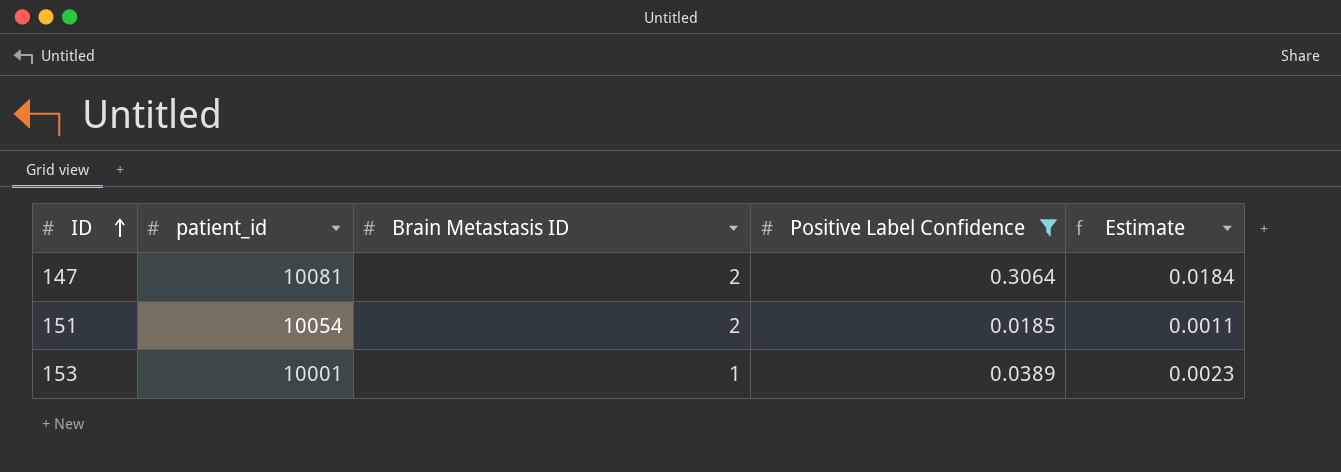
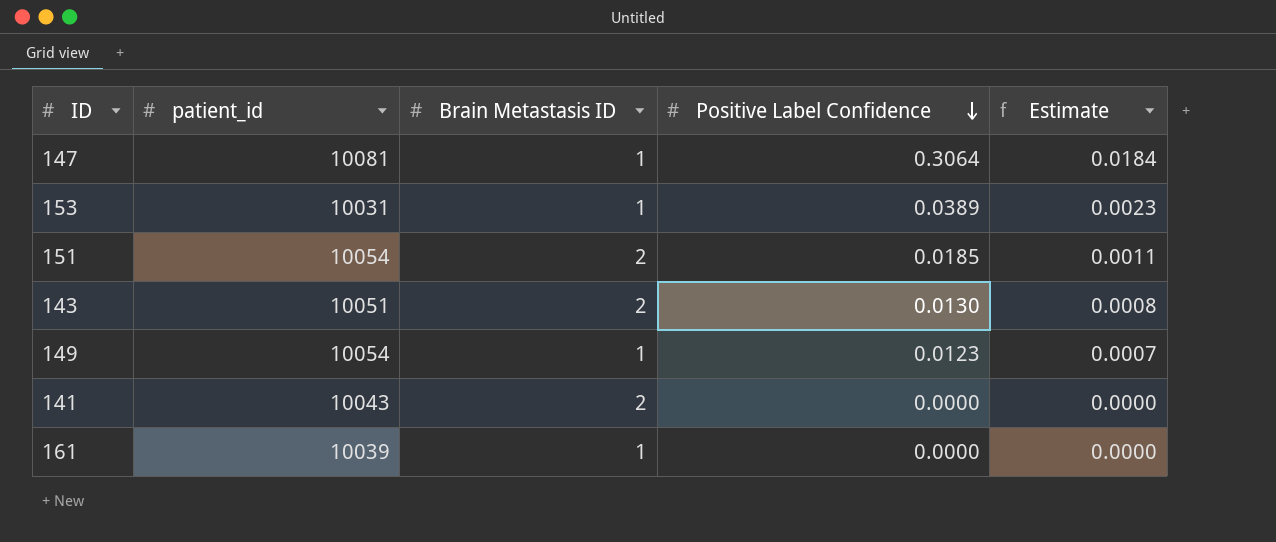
filter: Positive Label Confidence >= 0.0185 -> none
row order: ID ascending -> Positive Label Confidence descending
147 | Brain Metastasis ID: 2 -> 1
153 | patient_id: 10001 -> 10031

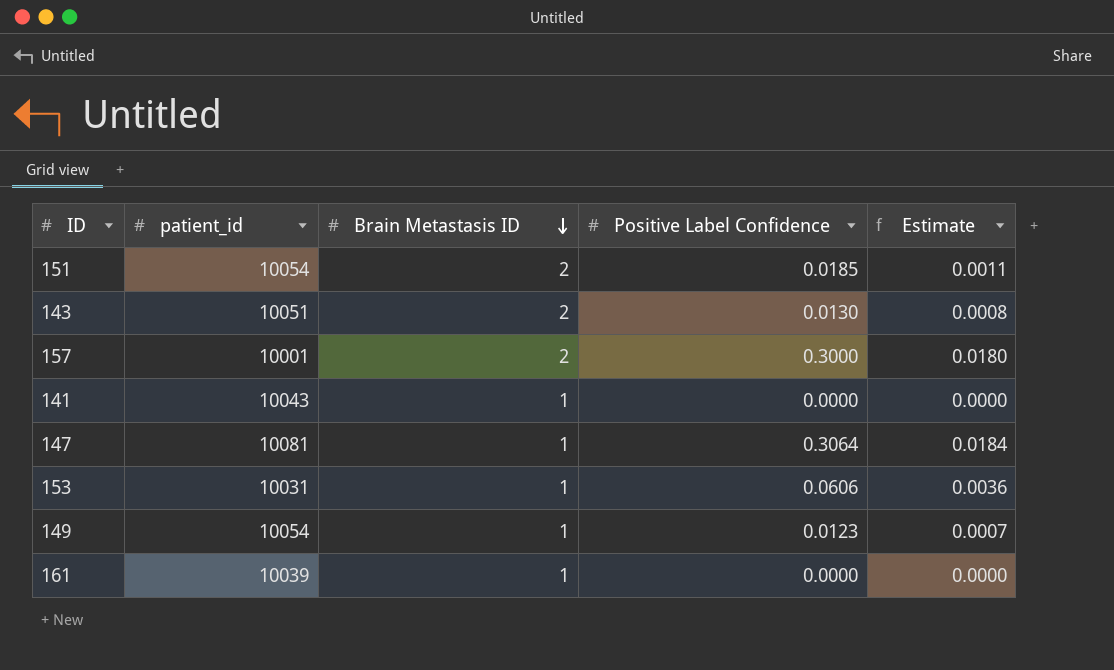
row order: Positive Label Confidence descending -> Brain Metastasis ID descending
row 157: none -> 10001 | 2 | 0.3000 | 0.0180
141 | Brain Metastasis ID: 2 -> 1
153 | Positive Label Confidence: 0.0389 -> 0.0606
153 | Estimate: 0.0023 -> 0.0036

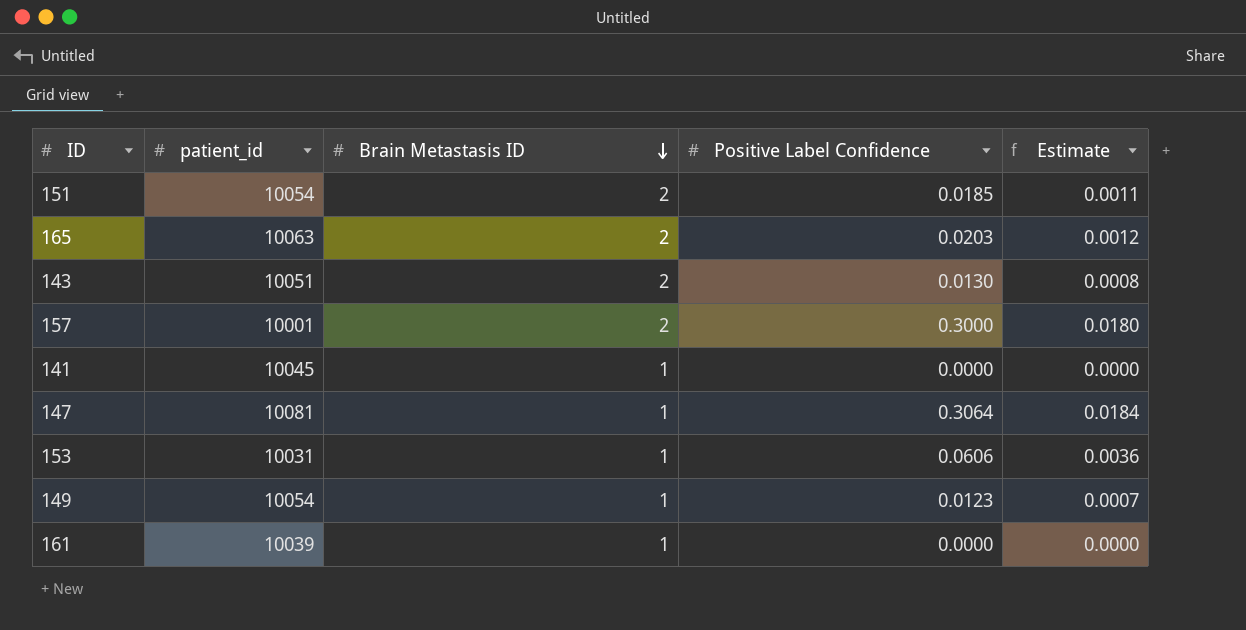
row 165: none -> 10063 | 2 | 0.0203 | 0.0012
141 | patient_id: 10043 -> 10045

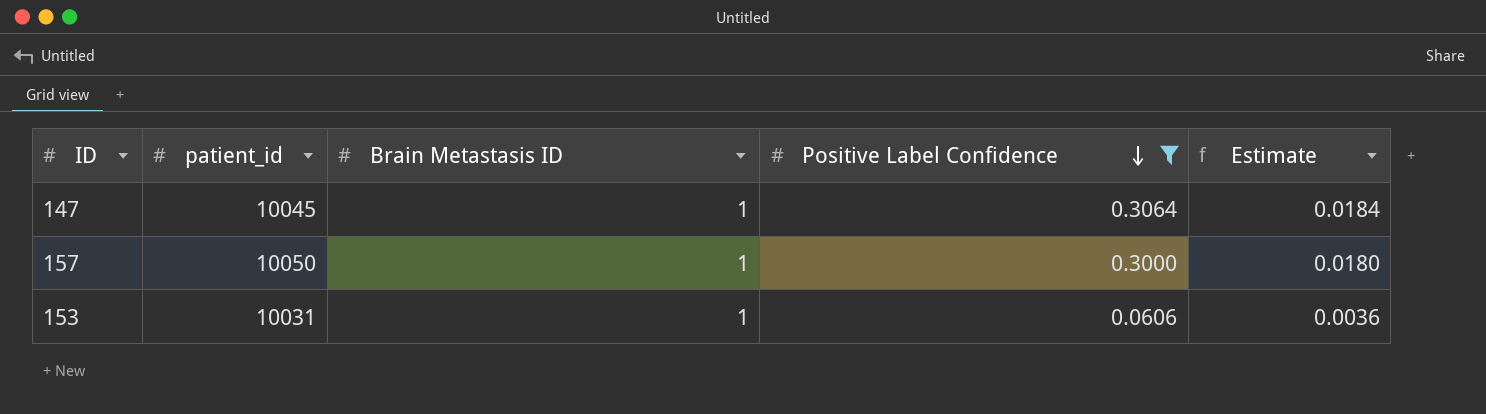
filter: none -> Positive Label Confidence >= 0.0606
row order: Brain Metastasis ID descending -> Positive Label Confidence descending
147 | patient_id: 10081 -> 10045
157 | patient_id: 10001 -> 10050
157 | Brain Metastasis ID: 2 -> 1

